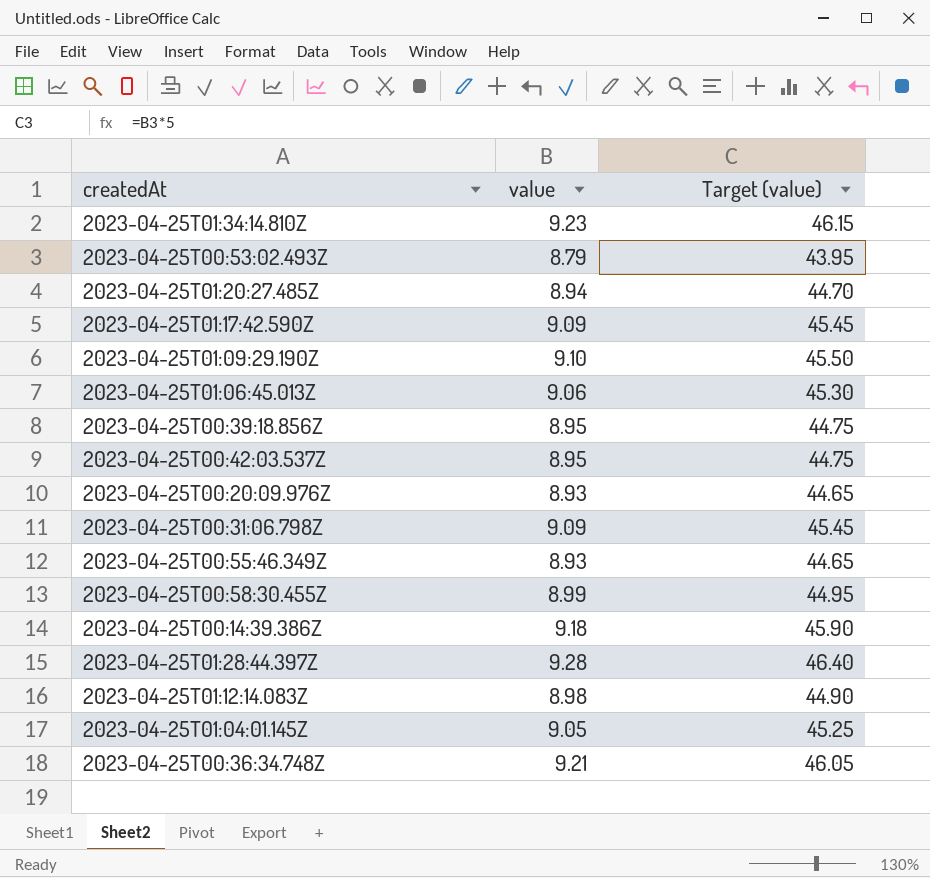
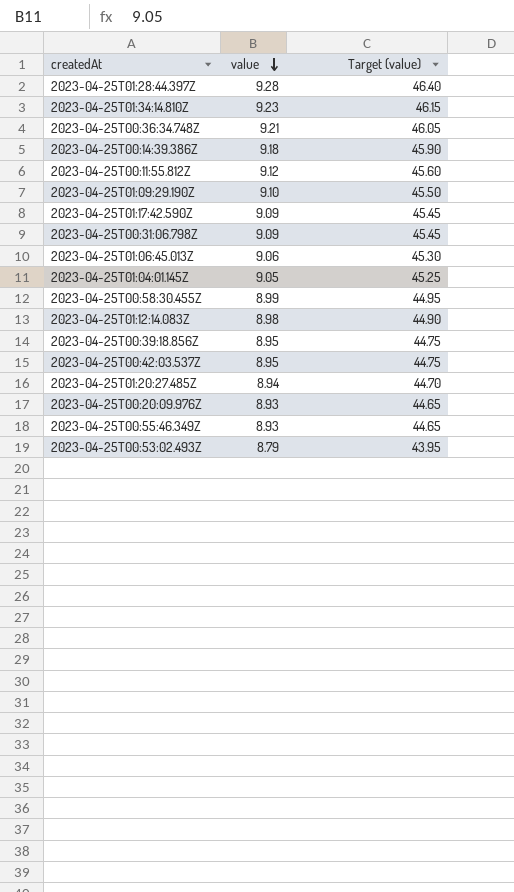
row order: none -> value descending
row 2023-04-25T00:11:55.812Z: none -> 9.12 | 45.60

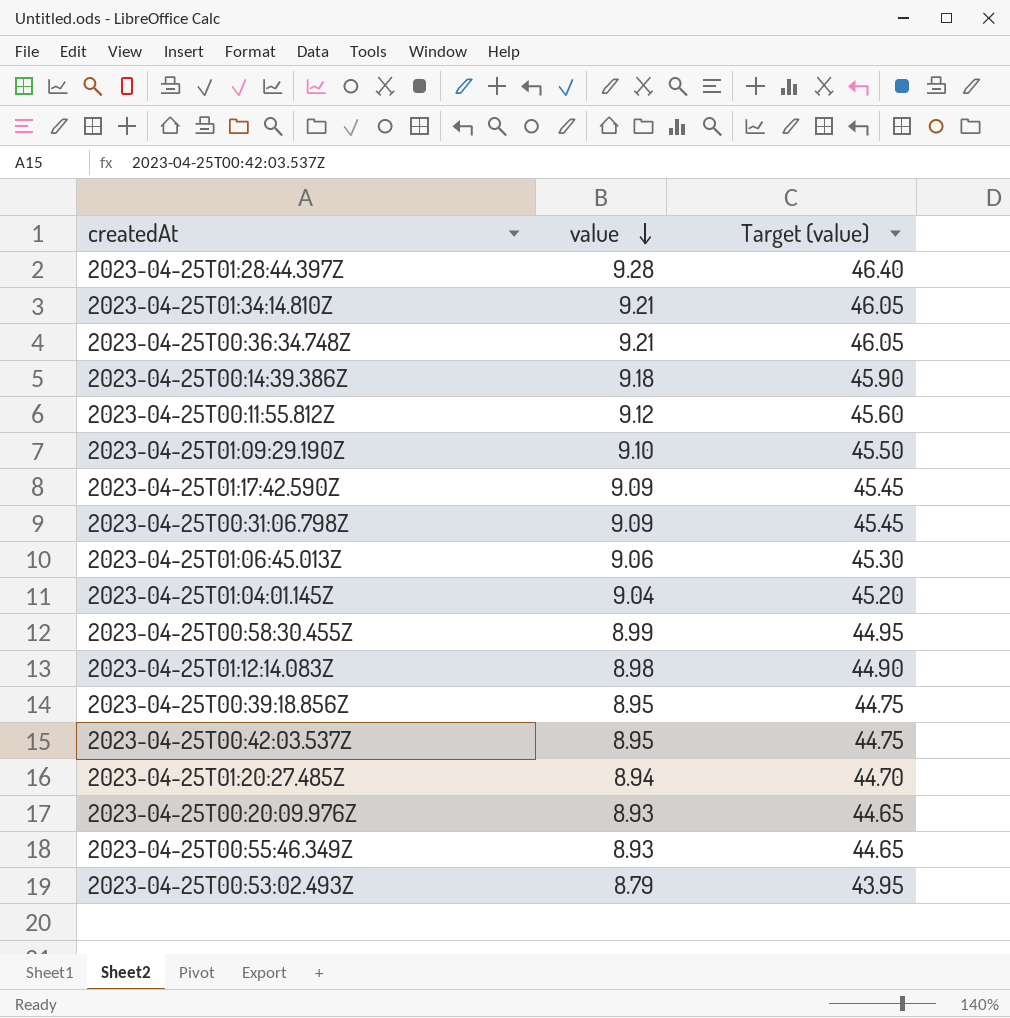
2023-04-25T01:34:14.810Z | value: 9.23 -> 9.21
2023-04-25T01:34:14.810Z | Target (value): 46.15 -> 46.05
2023-04-25T01:04:01.145Z | value: 9.05 -> 9.04
2023-04-25T01:04:01.145Z | Target (value): 45.25 -> 45.20

